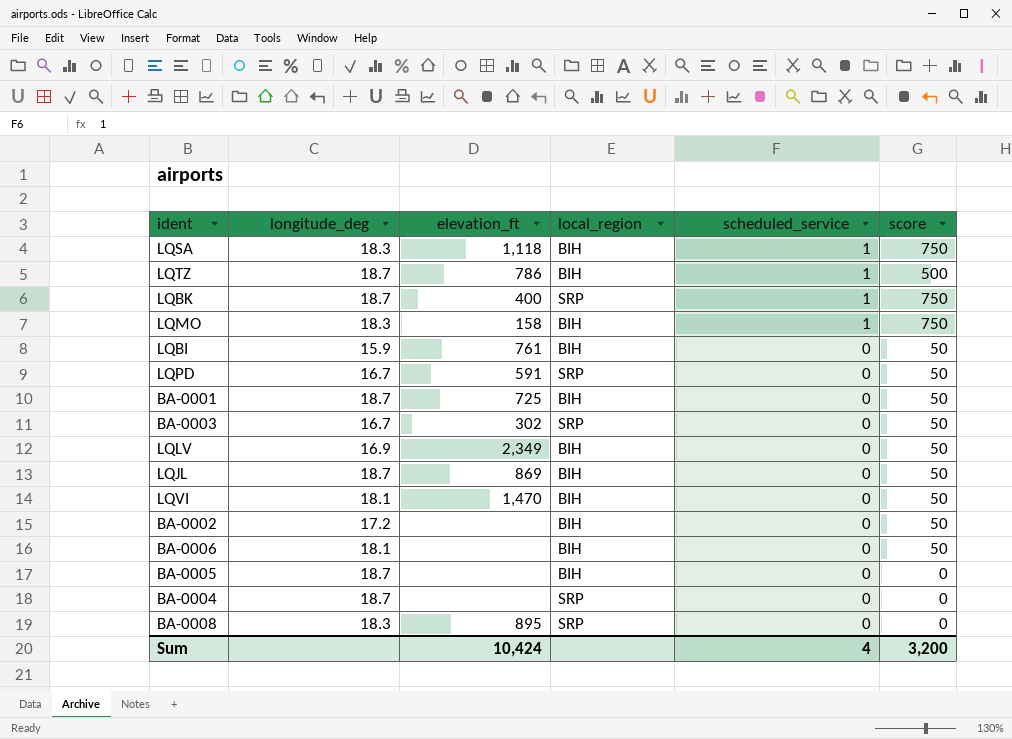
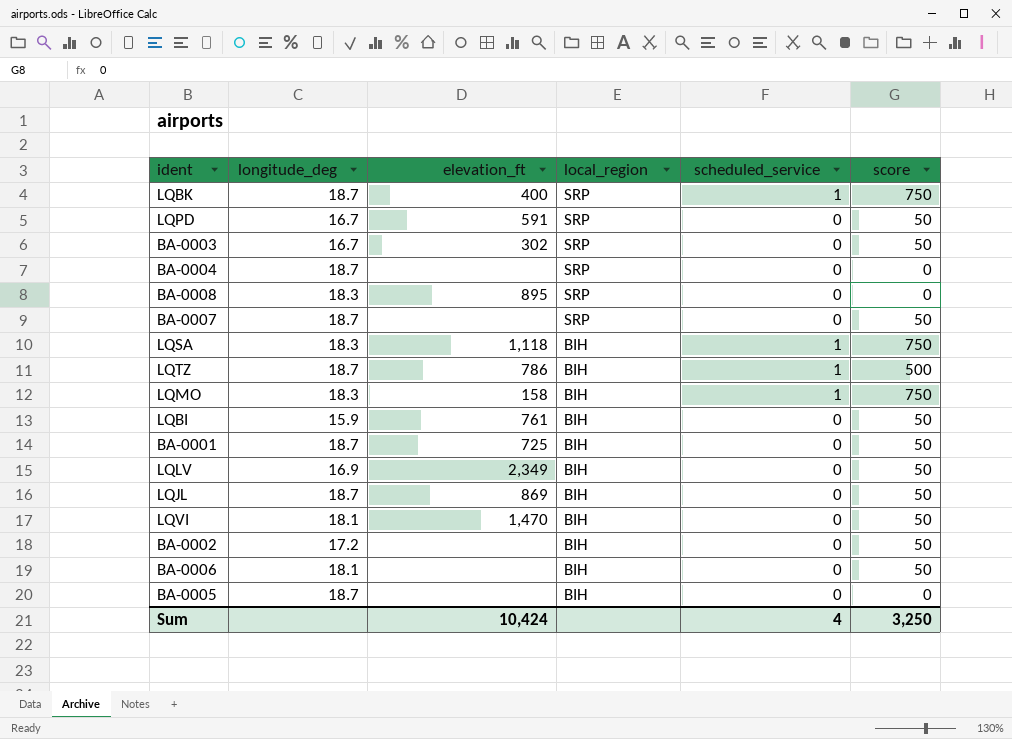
row order: scheduled_service descending -> local_region descending
row BA-0007: none -> 18.7 | none | SRP | 0 | 50
Sum | score: 3,200 -> 3,250

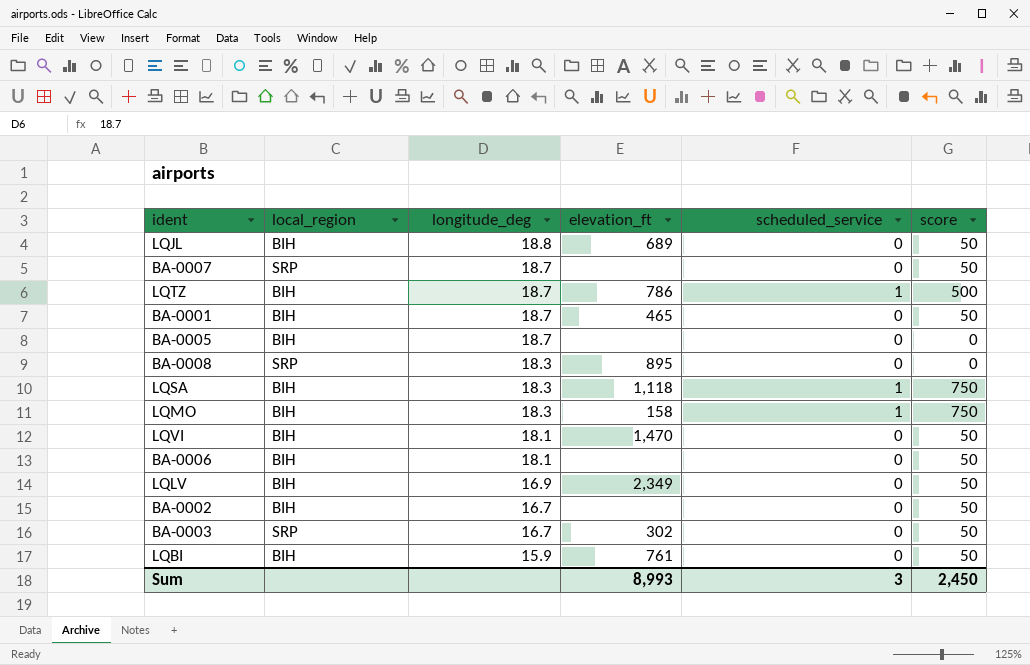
row order: local_region descending -> longitude_deg descending
column local_region | position: 4 -> 2
row LQBK: 18.7 | 400 | SRP | 1 | 750 -> none
row LQPD: 16.7 | 591 | SRP | 0 | 50 -> none
row BA-0004: 18.7 | none | SRP | 0 | 0 -> none
LQJL | longitude_deg: 18.7 -> 18.8
LQJL | elevation_ft: 869 -> 689
BA-0001 | elevation_ft: 725 -> 465
BA-0002 | longitude_deg: 17.2 -> 16.7
Sum | elevation_ft: 10,424 -> 8,993
Sum | scheduled_service: 4 -> 3
Sum | score: 3,250 -> 2,450

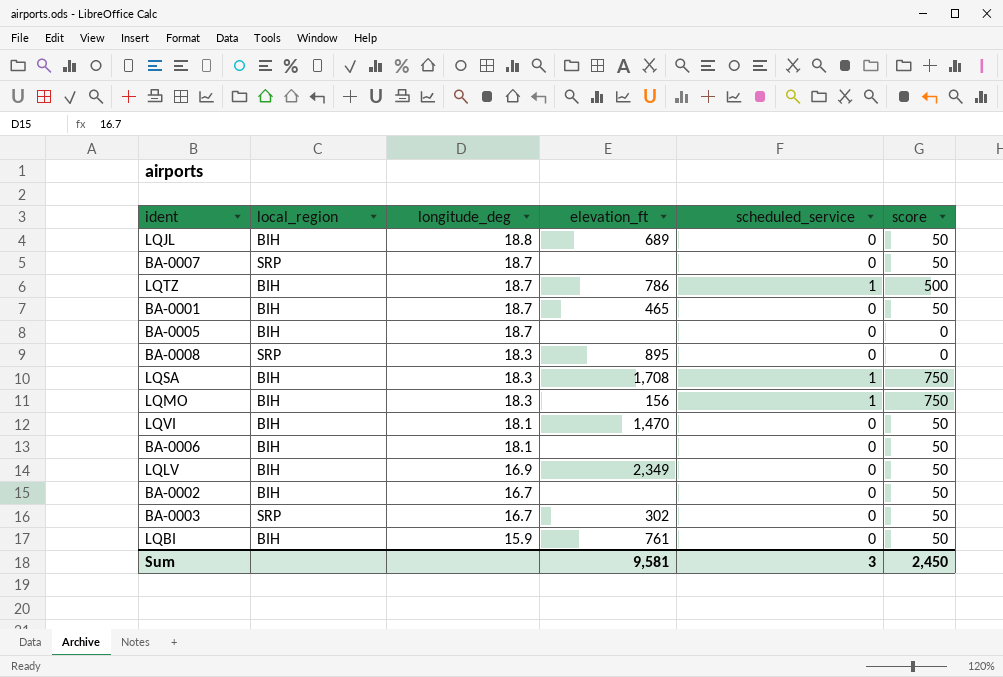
LQSA | elevation_ft: 1,118 -> 1,708
LQMO | elevation_ft: 158 -> 156
Sum | elevation_ft: 8,993 -> 9,581

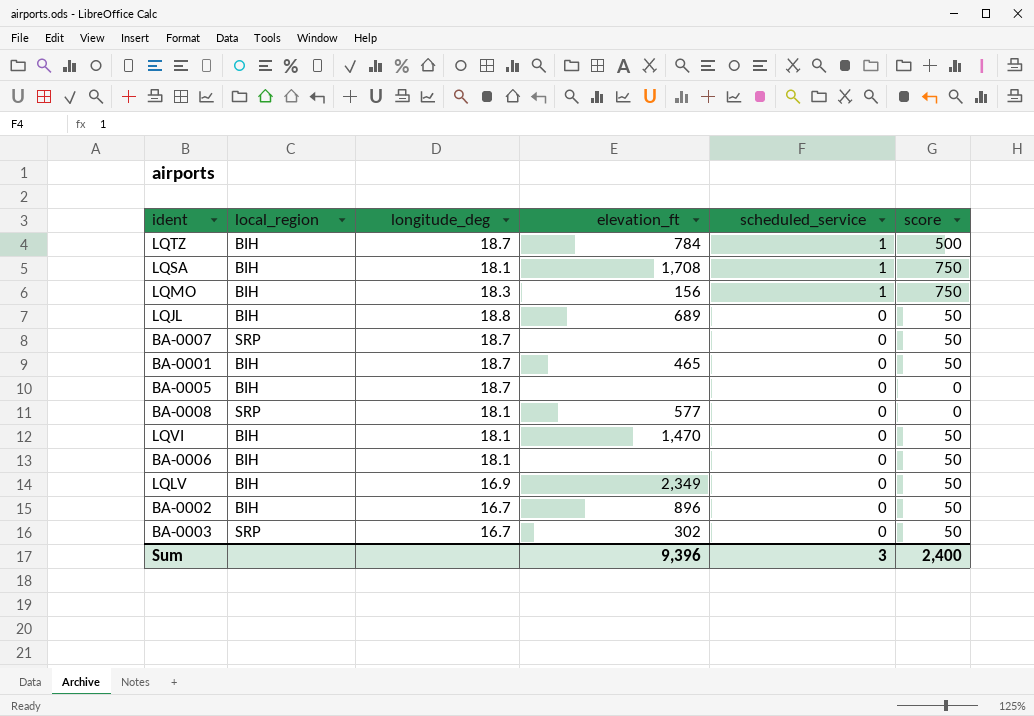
row order: longitude_deg descending -> scheduled_service descending
row LQBI: BIH | 15.9 | 761 | 0 | 50 -> none
LQTZ | elevation_ft: 786 -> 784
LQSA | longitude_deg: 18.3 -> 18.1
BA-0008 | longitude_deg: 18.3 -> 18.1
BA-0008 | elevation_ft: 895 -> 577
BA-0002 | elevation_ft: none -> 896
Sum | elevation_ft: 9,581 -> 9,396
Sum | score: 2,450 -> 2,400

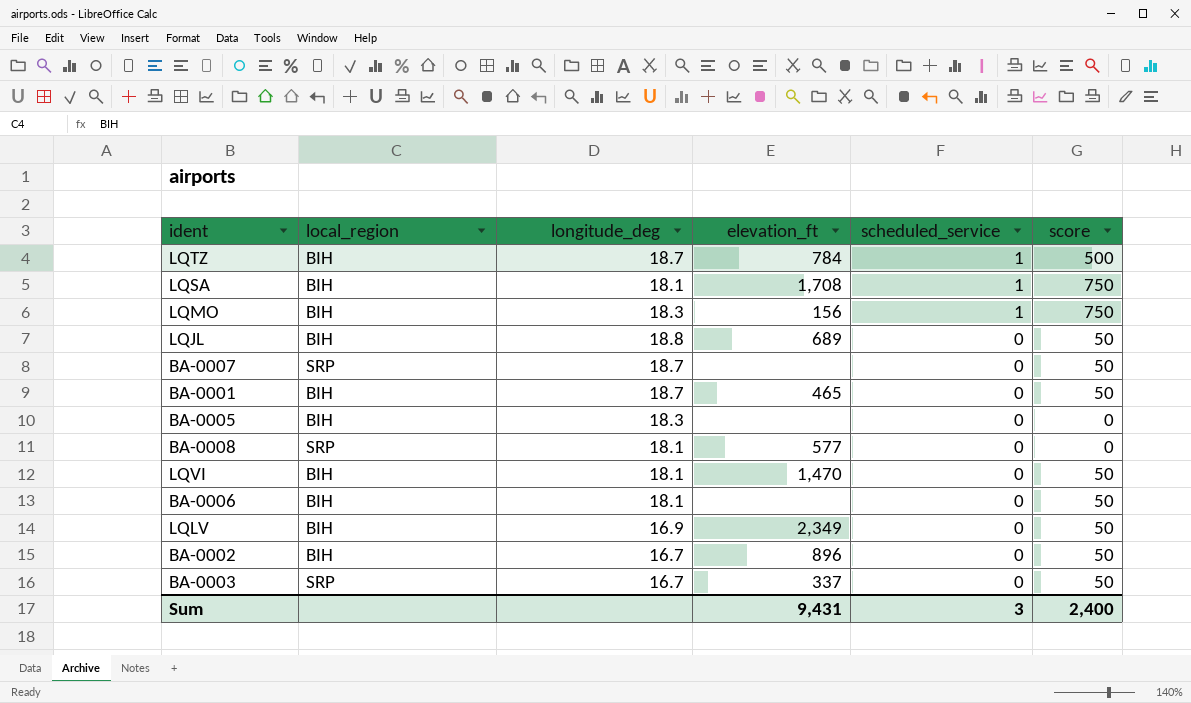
BA-0005 | longitude_deg: 18.7 -> 18.3
BA-0003 | elevation_ft: 302 -> 337
Sum | elevation_ft: 9,396 -> 9,431

